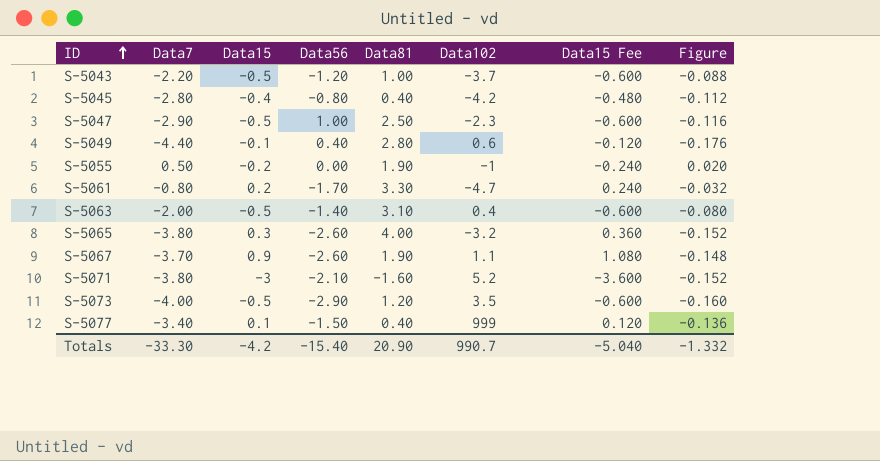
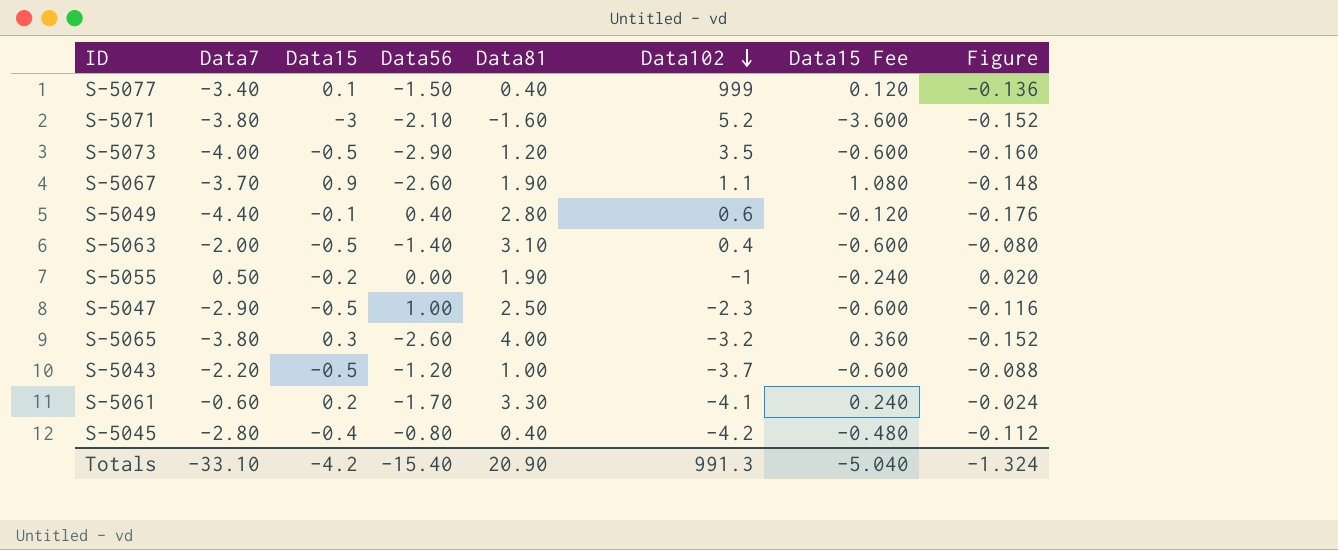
row order: ID ascending -> Data102 descending
S-5061 | Data7: -0.80 -> -0.60
S-5061 | Data102: -4.7 -> -4.1
S-5061 | Figure: -0.032 -> -0.024
Totals | Data7: -33.30 -> -33.10
Totals | Data102: 990.7 -> 991.3
Totals | Figure: -1.332 -> -1.324

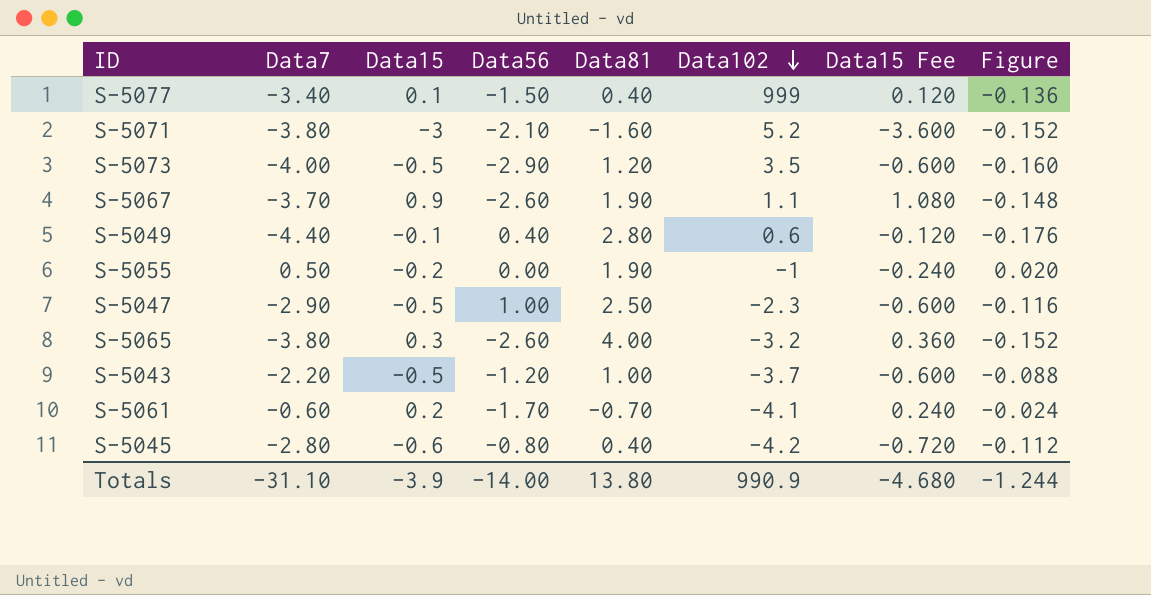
row S-5063: -2.00 | -0.5 | -1.40 | 3.10 | 0.4 | -0.600 | -0.080 -> none
S-5061 | Data81: 3.30 -> -0.70
S-5045 | Data15: -0.4 -> -0.6
S-5045 | Data15 Fee: -0.480 -> -0.720
Totals | Data7: -33.10 -> -31.10
Totals | Data15: -4.2 -> -3.9
Totals | Data56: -15.40 -> -14.00
Totals | Data81: 20.90 -> 13.80
Totals | Data102: 991.3 -> 990.9
Totals | Data15 Fee: -5.040 -> -4.680
Totals | Figure: -1.324 -> -1.244

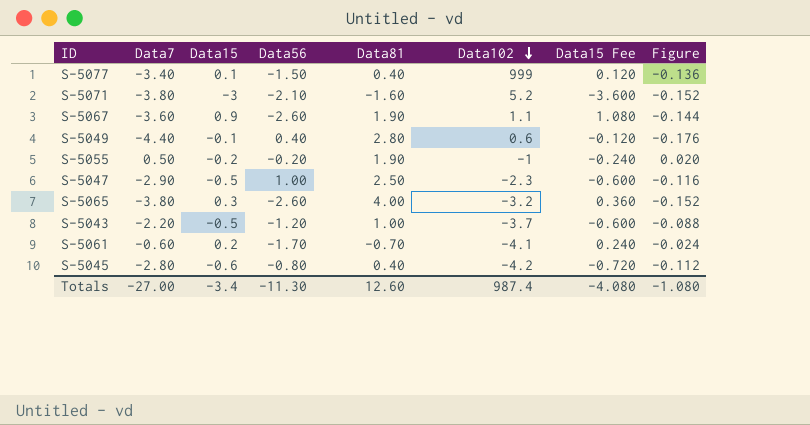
row S-5073: -4.00 | -0.5 | -2.90 | 1.20 | 3.5 | -0.600 | -0.160 -> none
S-5067 | Data7: -3.70 -> -3.60
S-5067 | Figure: -0.148 -> -0.144
S-5055 | Data56: 0.00 -> -0.20
Totals | Data7: -31.10 -> -27.00
Totals | Data15: -3.9 -> -3.4
Totals | Data56: -14.00 -> -11.30
Totals | Data81: 13.80 -> 12.60
Totals | Data102: 990.9 -> 987.4
Totals | Data15 Fee: -4.680 -> -4.080
Totals | Figure: -1.244 -> -1.080

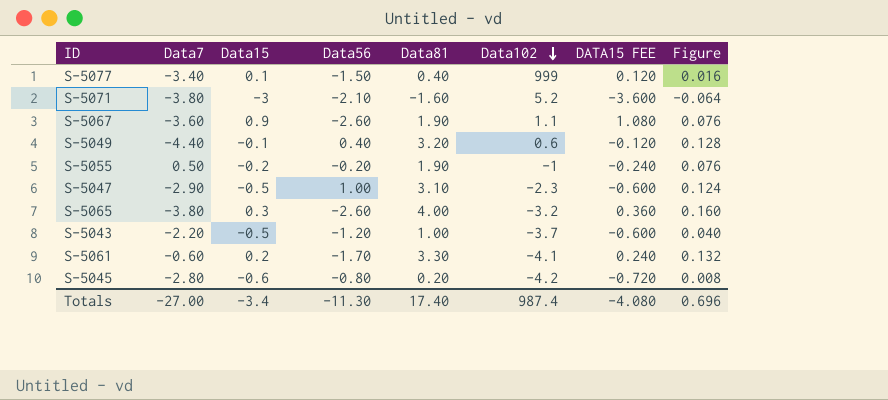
column name: Data15 Fee -> DATA15 FEE
column Figure | formula: [Data7] * 0.04 -> [Data81] * 0.04
S-5049 | Data81: 2.80 -> 3.20
S-5047 | Data81: 2.50 -> 3.10
S-5061 | Data81: -0.70 -> 3.30
S-5045 | Data81: 0.40 -> 0.20
Totals | Data81: 12.60 -> 17.40
Totals | Figure: -1.080 -> 0.696

